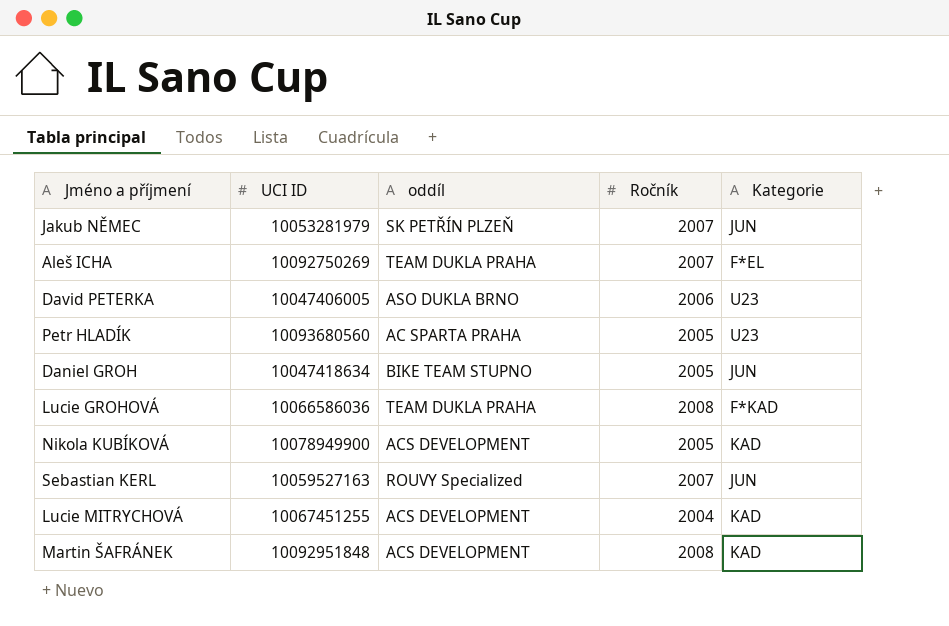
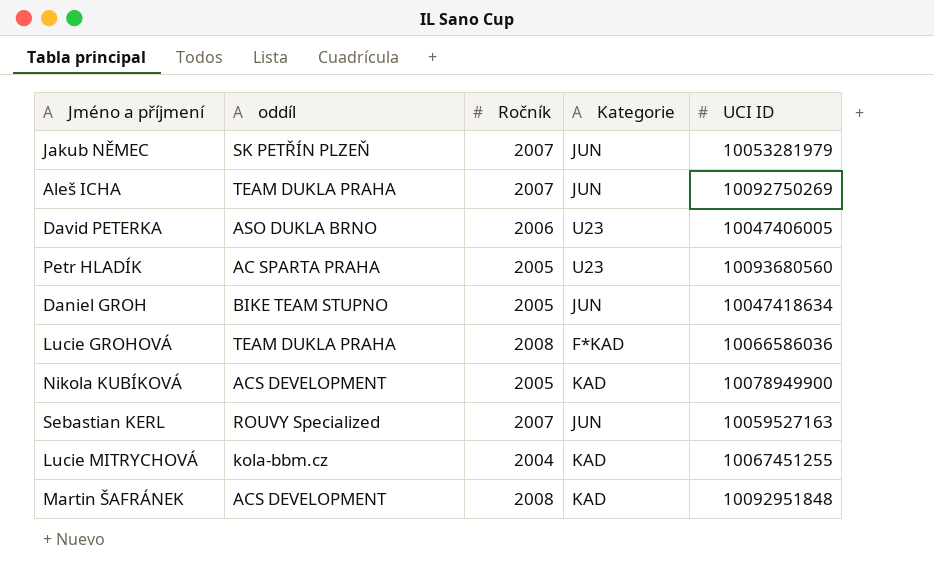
column UCI ID | position: 2 -> 5
Aleš ICHA | Kategorie: F*EL -> JUN
Lucie MITRYCHOVÁ | oddíl: ACS DEVELOPMENT -> kola-bbm.cz

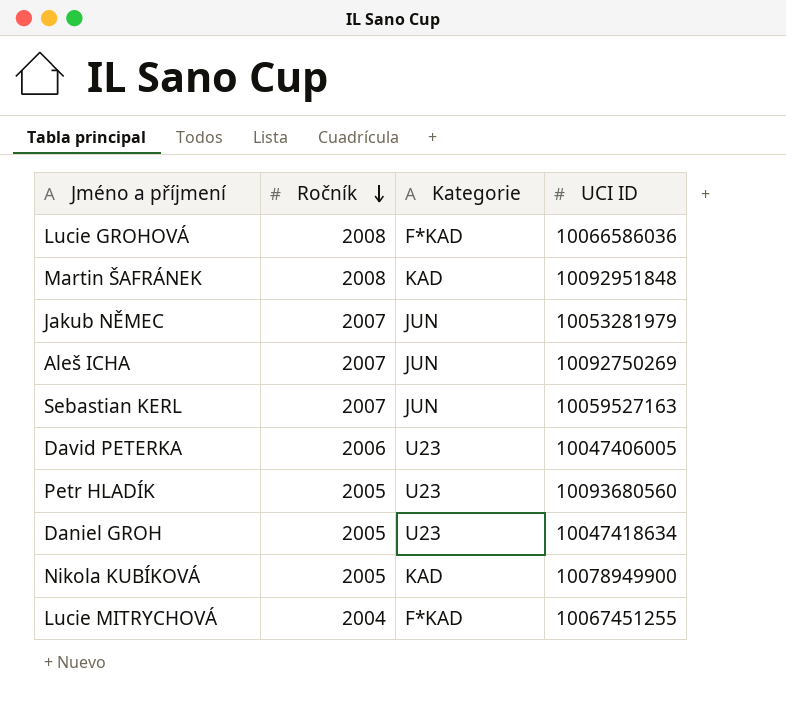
row order: none -> Ročník descending
column oddíl | position: 2 -> none
Daniel GROH | Kategorie: JUN -> U23
Lucie MITRYCHOVÁ | Kategorie: KAD -> F*KAD

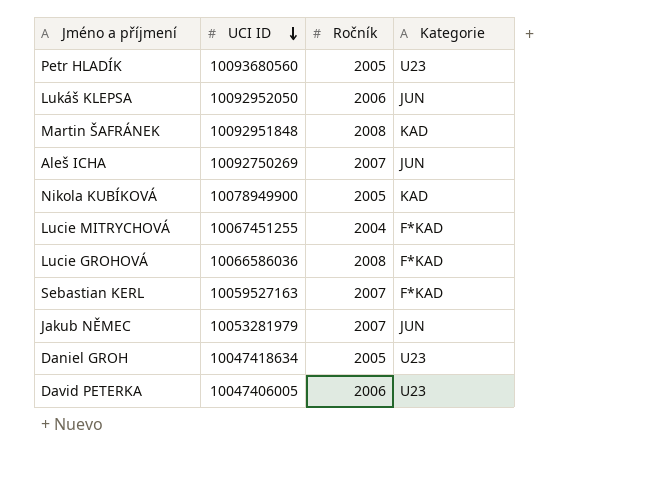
row order: Ročník descending -> UCI ID descending
column UCI ID | position: 4 -> 2
row Lukáš KLEPSA: none -> 10092952050 | 2006 | JUN
Sebastian KERL | Kategorie: JUN -> F*KAD

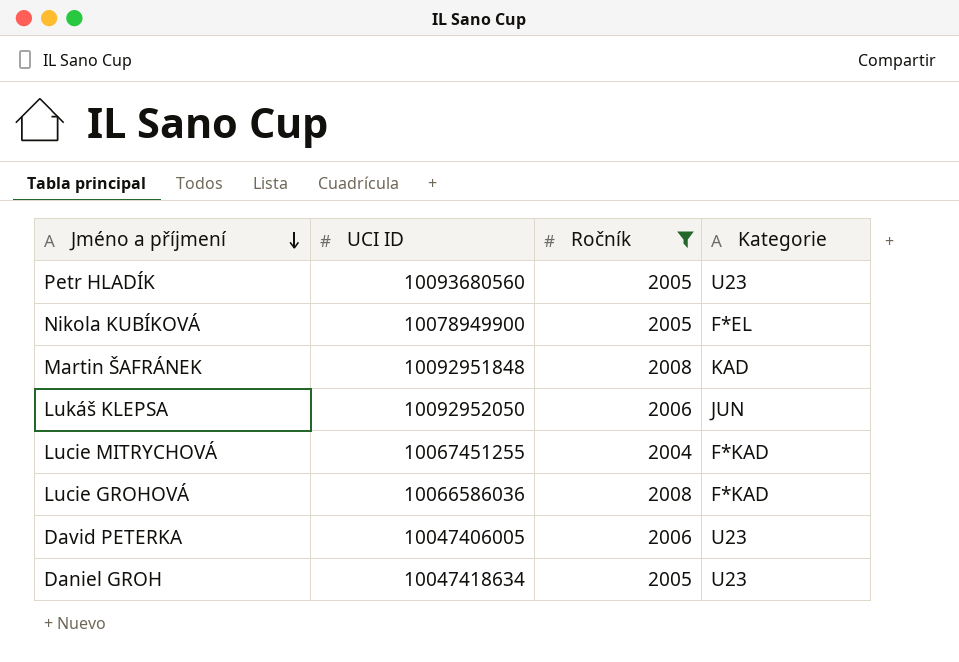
filter: none -> Ročník != 2007
row order: UCI ID descending -> Jméno a příjmení descending
Nikola KUBÍKOVÁ | Kategorie: KAD -> F*EL

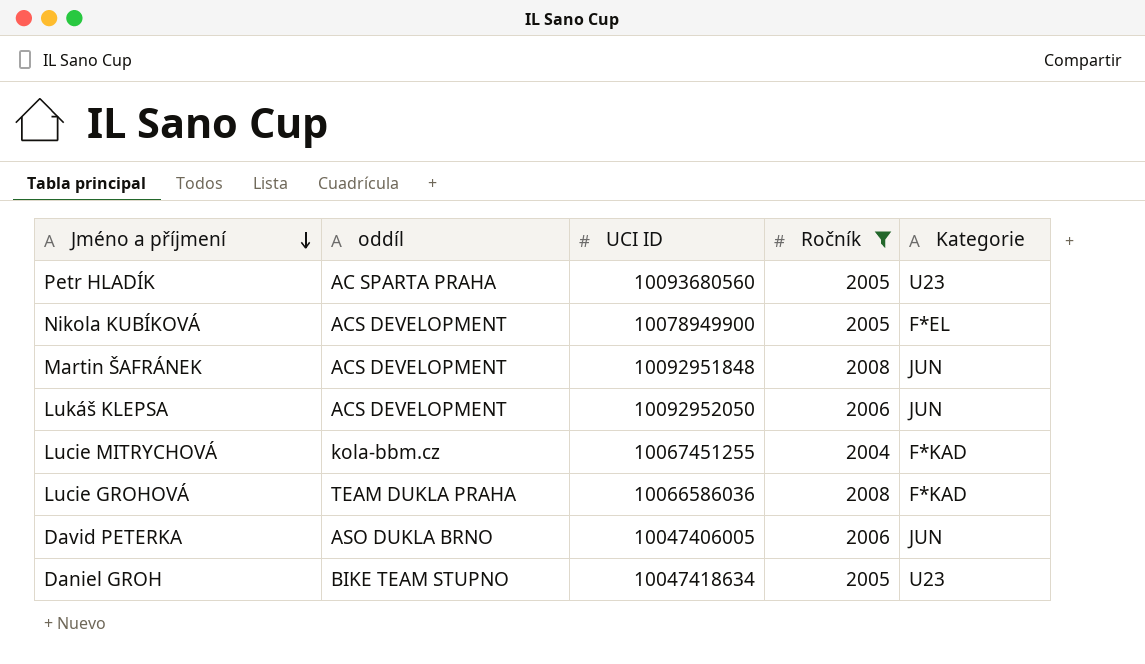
column oddíl | position: none -> 2
Martin ŠAFRÁNEK | Kategorie: KAD -> JUN
David PETERKA | Kategorie: U23 -> JUN

